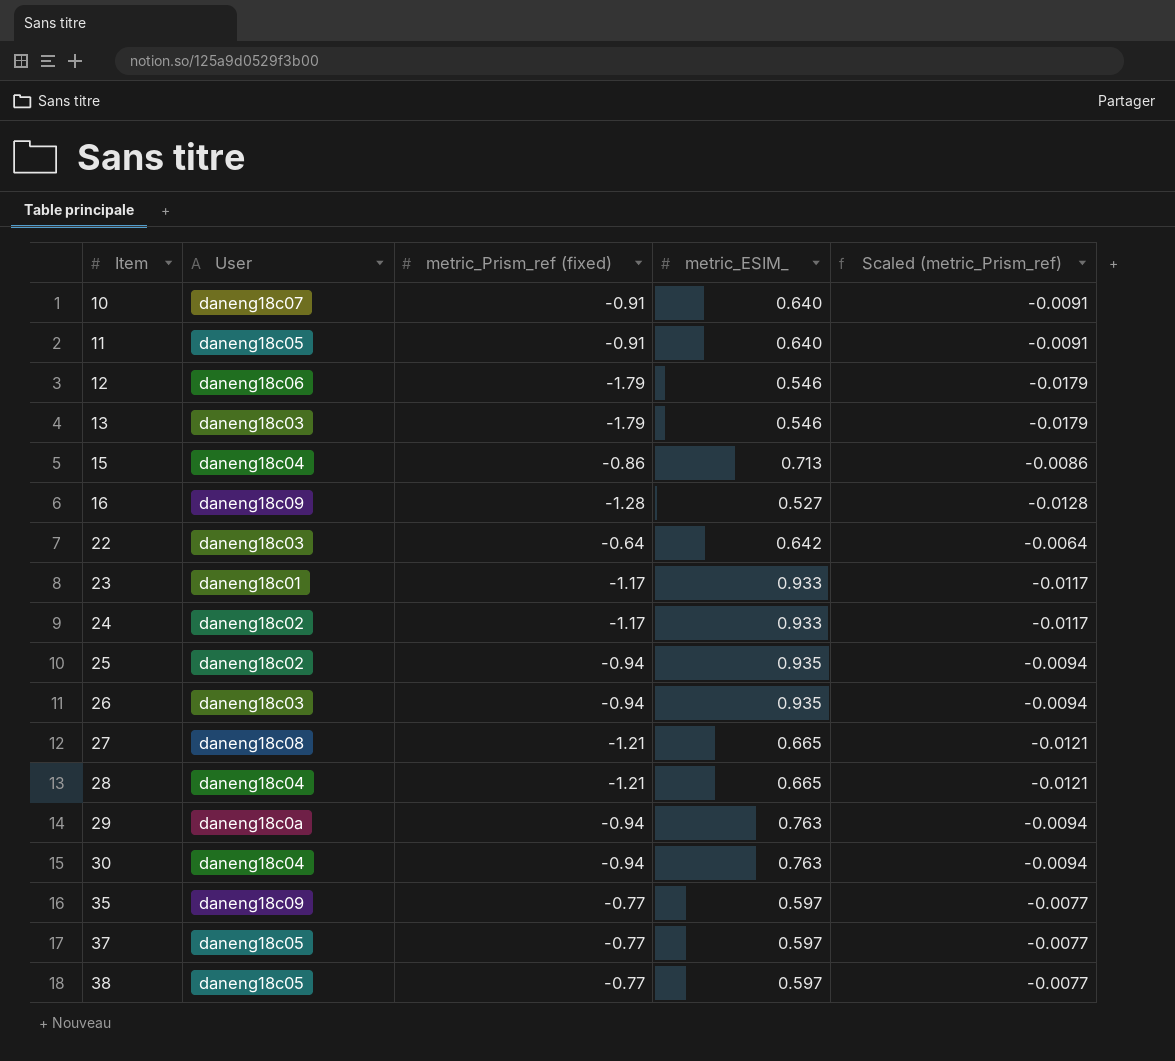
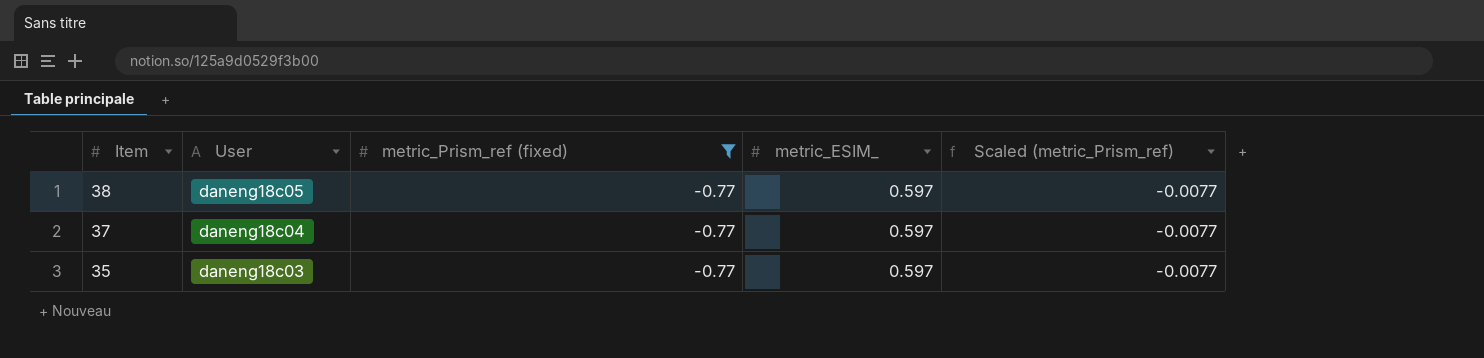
filter: none -> metric_Prism_ref (fixed) = -0.77
row order: Item ascending -> Item descending
37 | User: daneng18c05 -> daneng18c04
35 | User: daneng18c09 -> daneng18c03

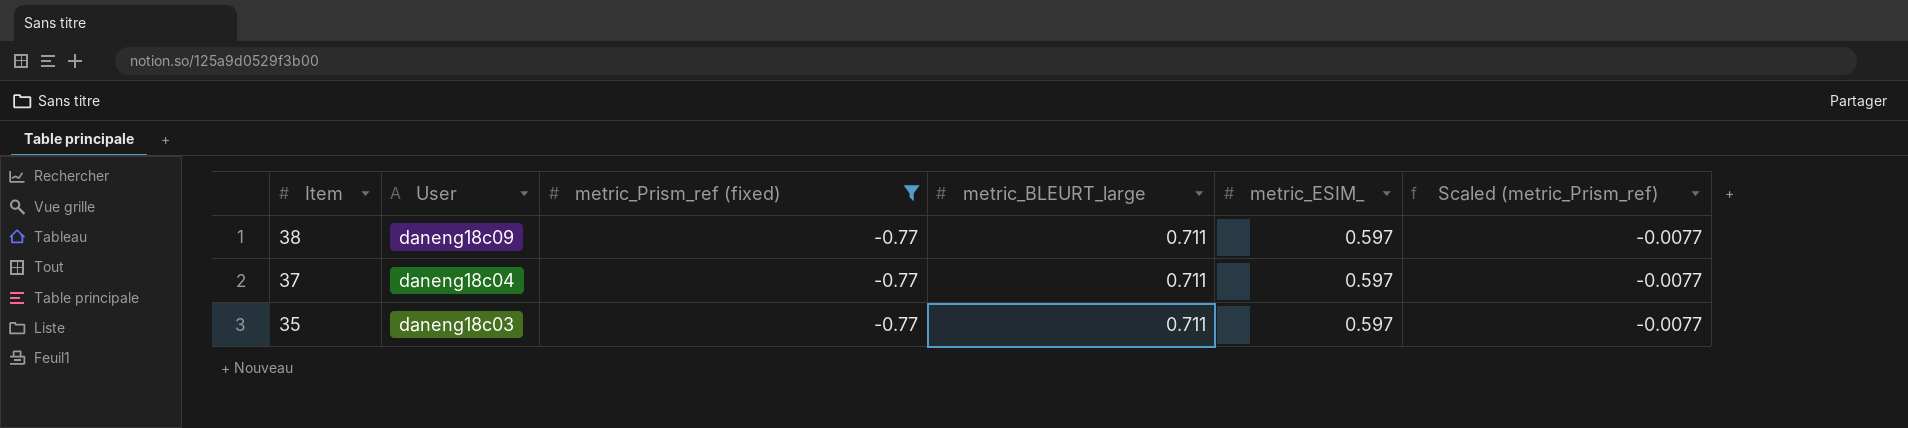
column metric_BLEURT_large | position: none -> 4
38 | User: daneng18c05 -> daneng18c09

